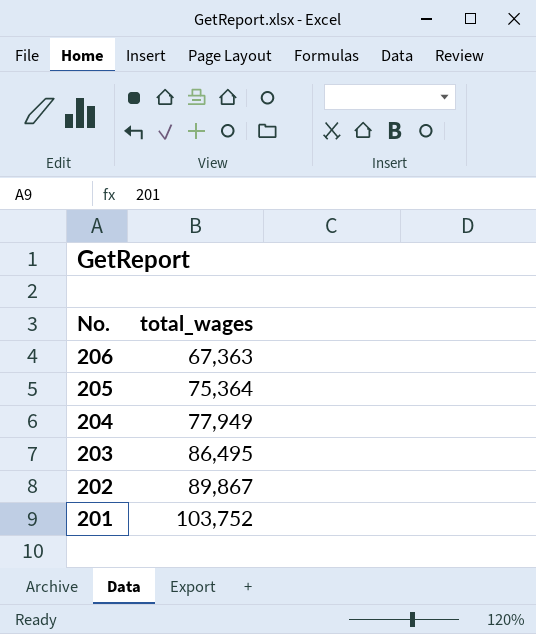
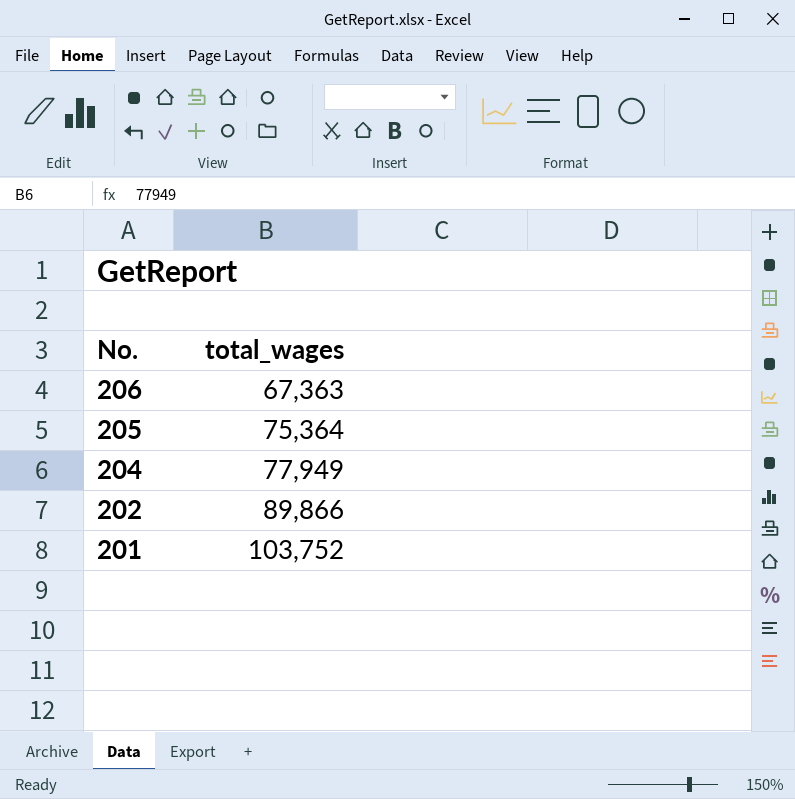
row 203: 86,495 -> none
202 | total_wages: 89,867 -> 89,866

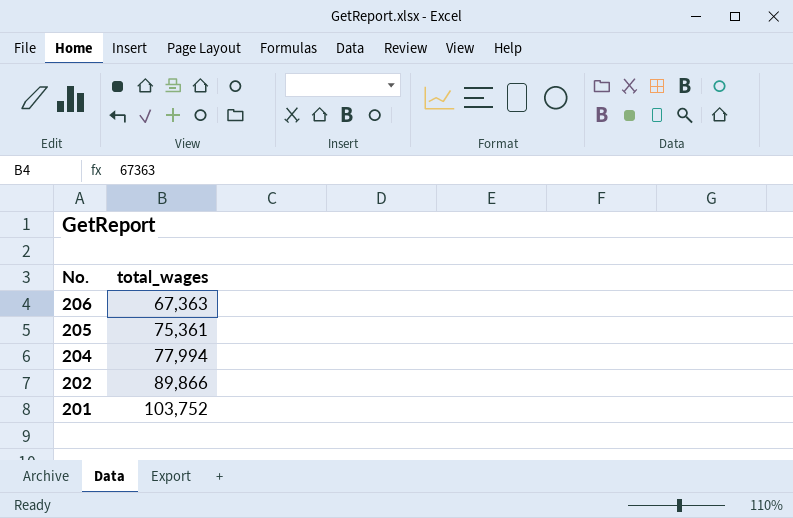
205 | total_wages: 75,364 -> 75,361
204 | total_wages: 77,949 -> 77,994

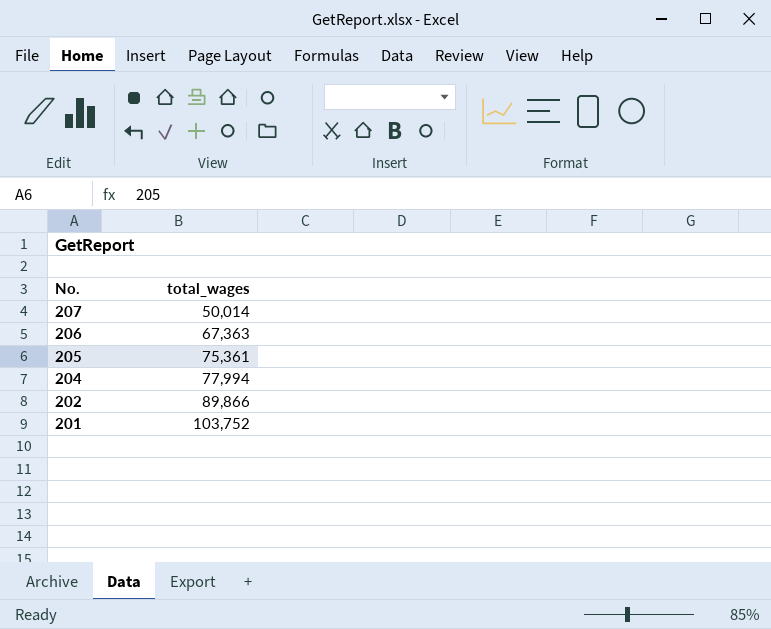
row 207: none -> 50,014

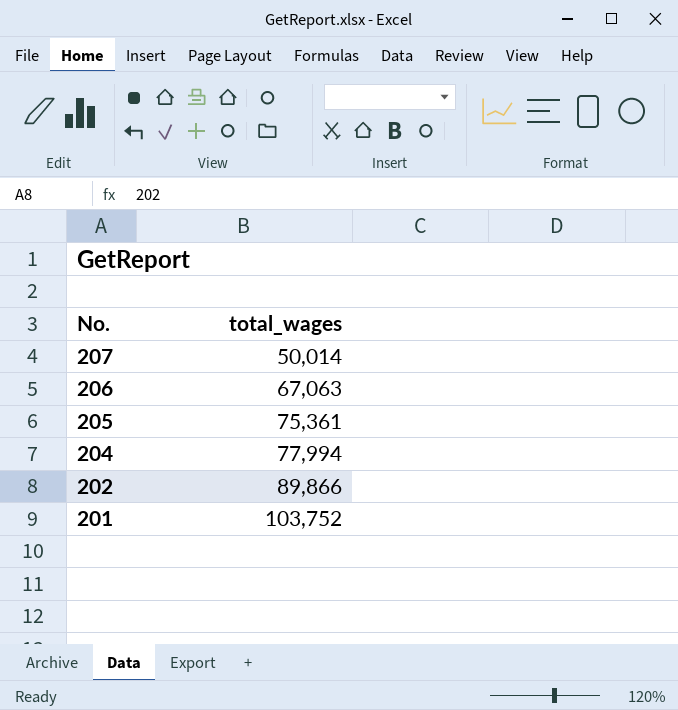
206 | total_wages: 67,363 -> 67,063

